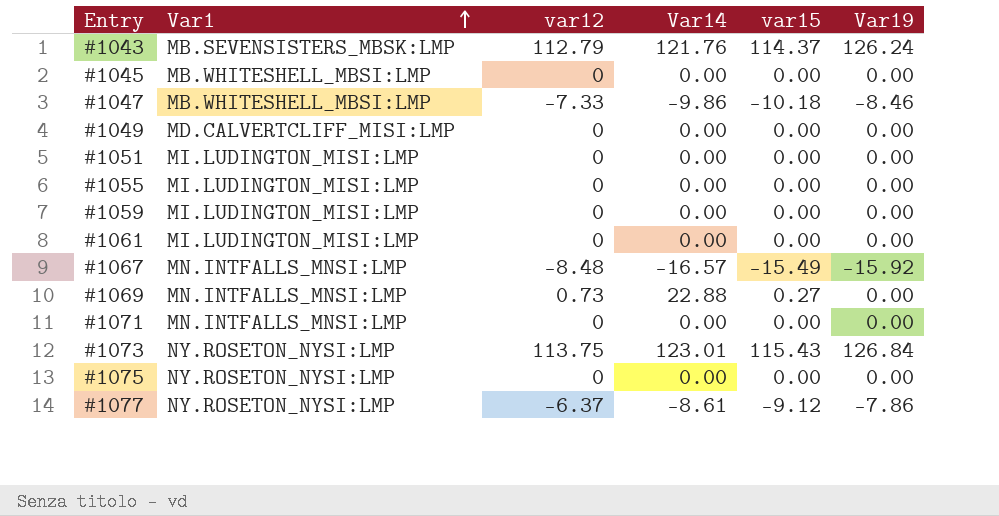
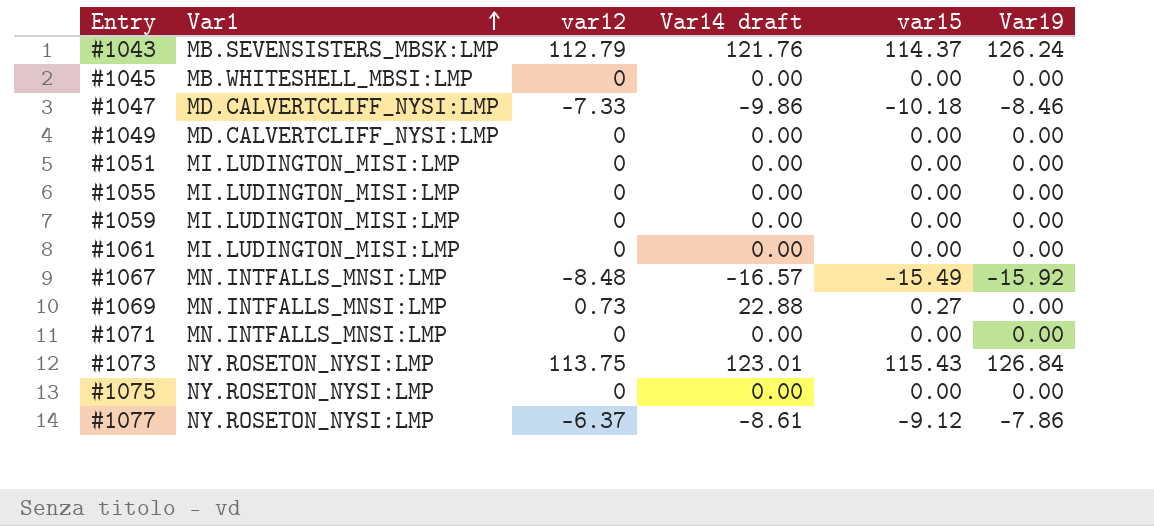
column name: Var14 -> Var14 draft
#1047 | Var1: MB.WHITESHELL_MBSI:LMP -> MD.CALVERTCLIFF_NYSI:LMP
#1049 | Var1: MD.CALVERTCLIFF_MISI:LMP -> MD.CALVERTCLIFF_NYSI:LMP

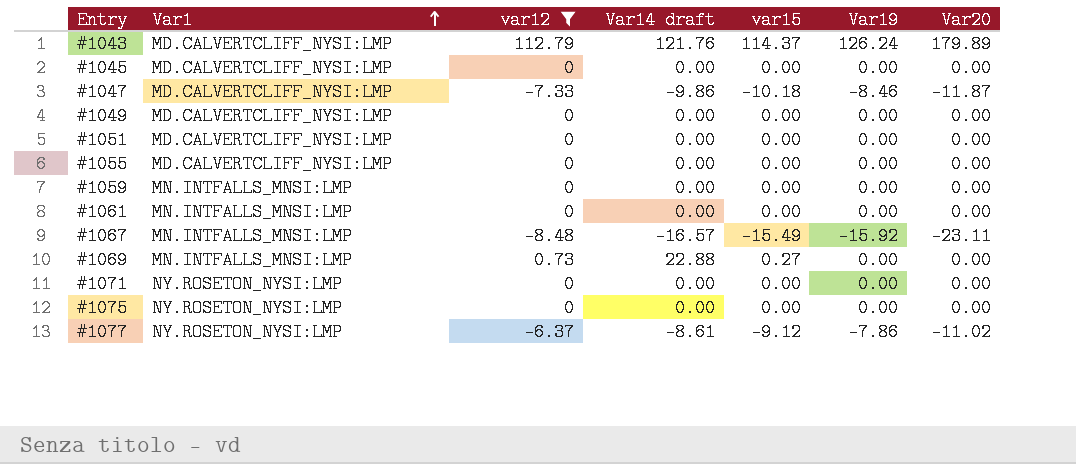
filter: none -> var12 != 113.75
column Var20 | position: none -> 7
#1043 | Var1: MB.SEVENSISTERS_MBSK:LMP -> MD.CALVERTCLIFF_NYSI:LMP
#1045 | Var1: MB.WHITESHELL_MBSI:LMP -> MD.CALVERTCLIFF_NYSI:LMP
#1051 | Var1: MI.LUDINGTON_MISI:LMP -> MD.CALVERTCLIFF_NYSI:LMP
#1055 | Var1: MI.LUDINGTON_MISI:LMP -> MD.CALVERTCLIFF_NYSI:LMP
#1059 | Var1: MI.LUDINGTON_MISI:LMP -> MN.INTFALLS_MNSI:LMP
#1061 | Var1: MI.LUDINGTON_MISI:LMP -> MN.INTFALLS_MNSI:LMP
#1071 | Var1: MN.INTFALLS_MNSI:LMP -> NY.ROSETON_NYSI:LMP

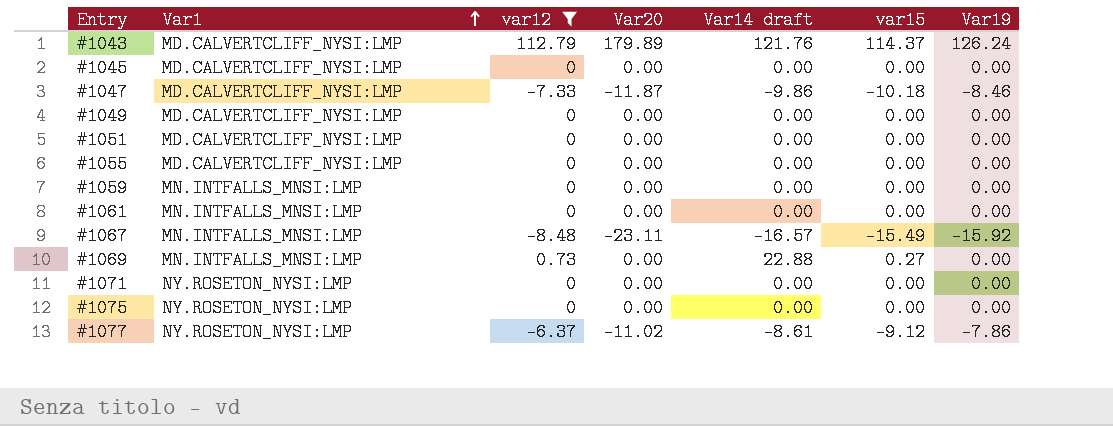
column Var20 | position: 7 -> 4

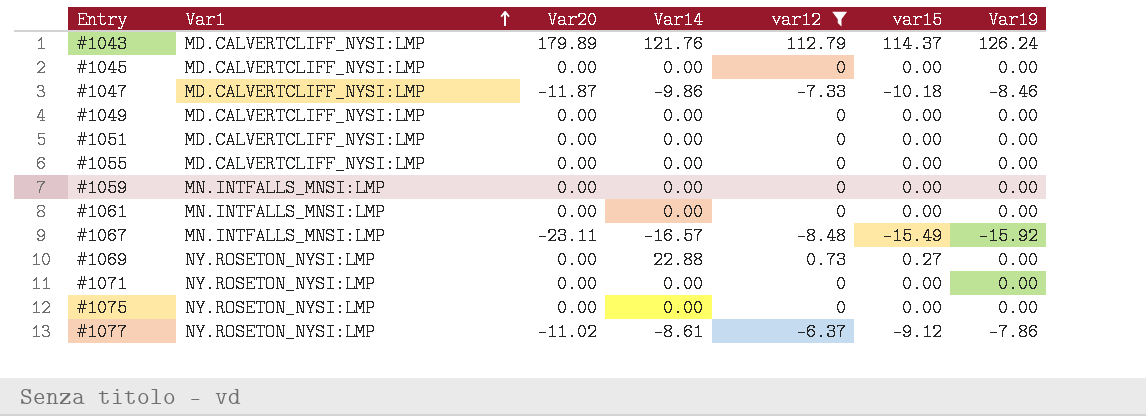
column name: Var14 draft -> Var14
column var12 | position: 3 -> 5
#1069 | Var1: MN.INTFALLS_MNSI:LMP -> NY.ROSETON_NYSI:LMP

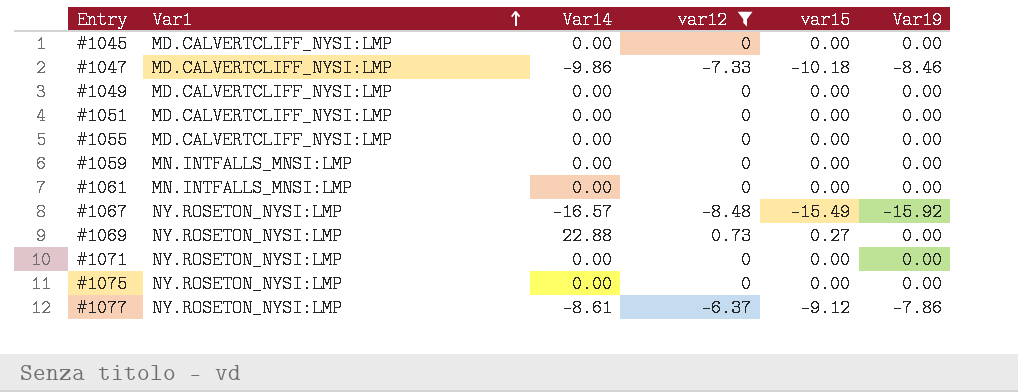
column Var20 | position: 3 -> none
row #1043: MD.CALVERTCLIFF_NYSI:LMP | 179.89 | 121.76 | 112.79 | 114.37 | 126.24 -> none
#1067 | Var1: MN.INTFALLS_MNSI:LMP -> NY.ROSETON_NYSI:LMP

